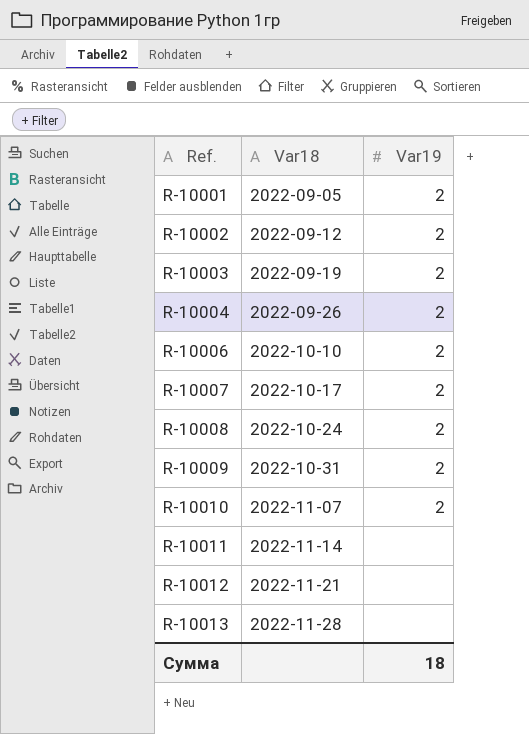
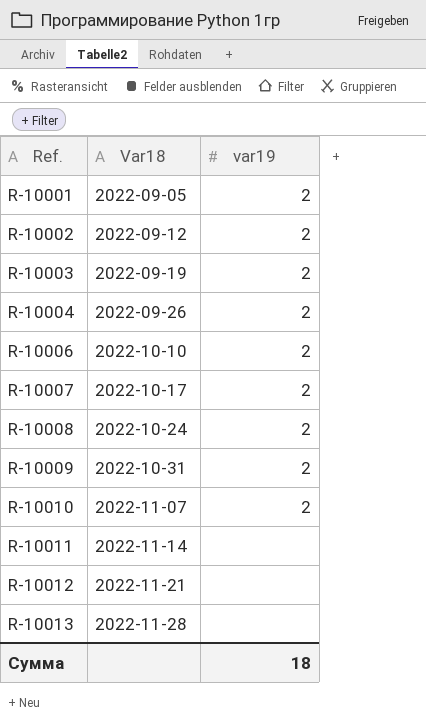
column name: Var19 -> var19

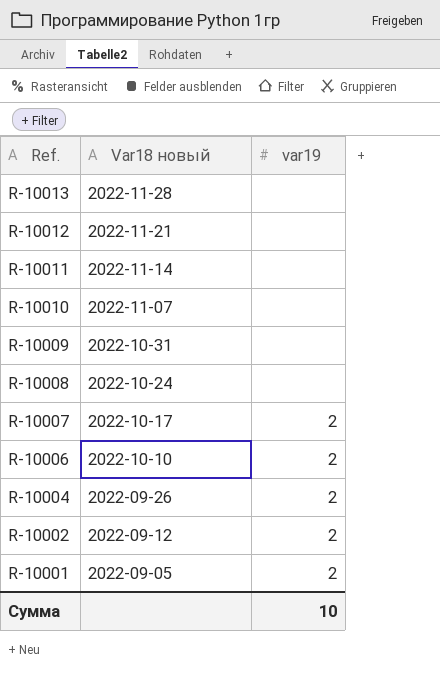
row order: Ref. ascending -> Ref. descending
column name: Var18 -> Var18 новый
row R-10003: 2022-09-19 | 2 -> none
R-10010 | var19: 2 -> none
R-10009 | var19: 2 -> none
R-10008 | var19: 2 -> none
Сумма | var19: 18 -> 10

